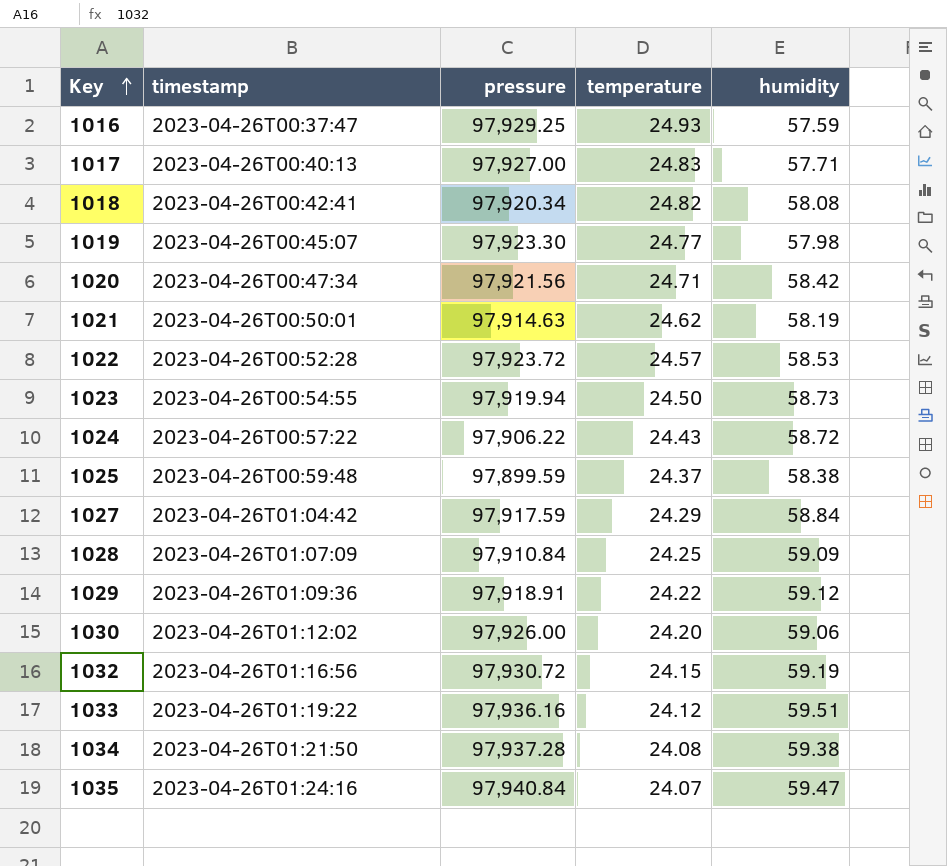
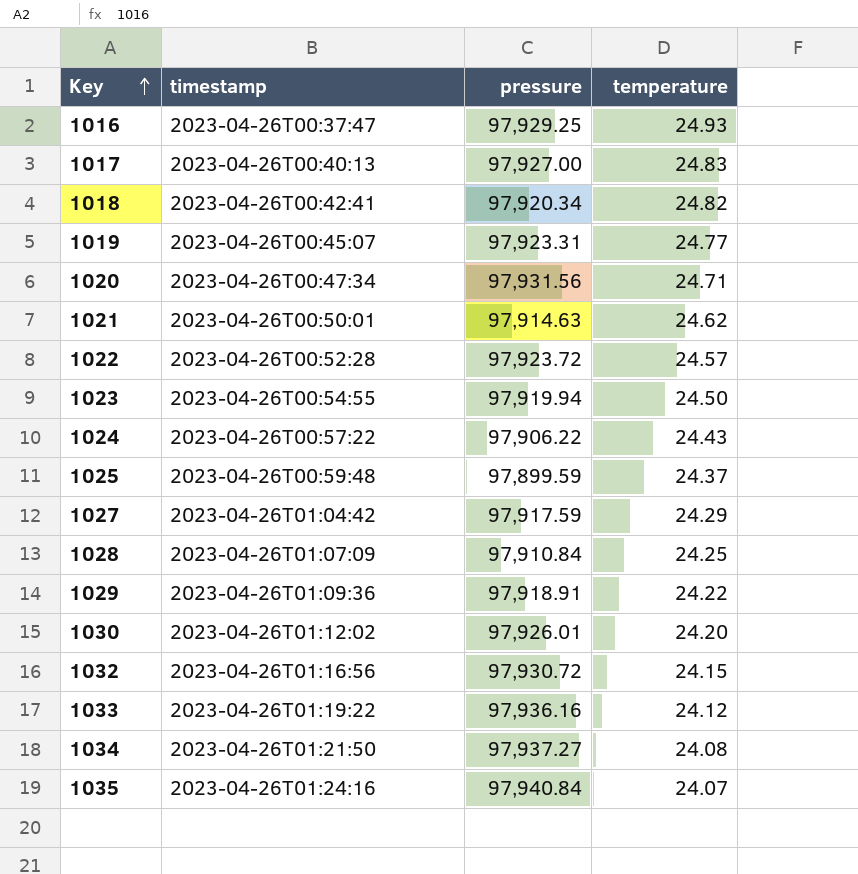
column humidity | position: 5 -> none
1019 | pressure: 97,923.30 -> 97,923.31
1020 | pressure: 97,921.56 -> 97,931.56
1030 | pressure: 97,926.00 -> 97,926.01
1034 | pressure: 97,937.28 -> 97,937.27

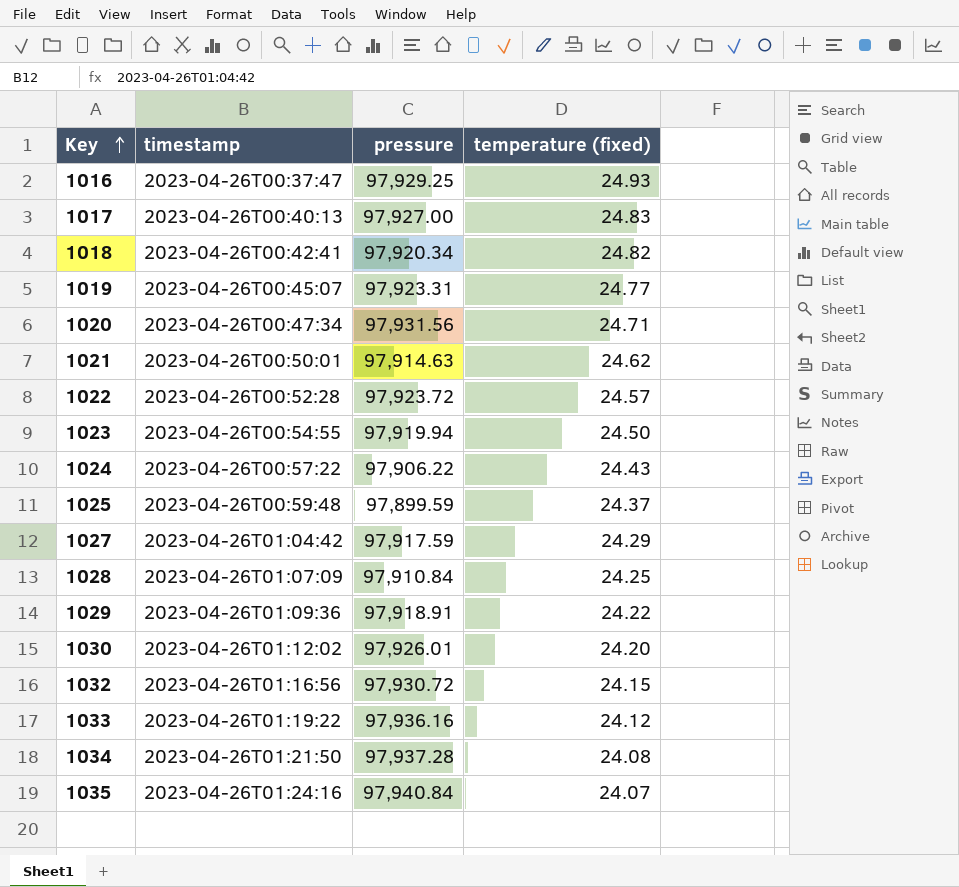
column name: temperature -> temperature (fixed)
1034 | pressure: 97,937.27 -> 97,937.28

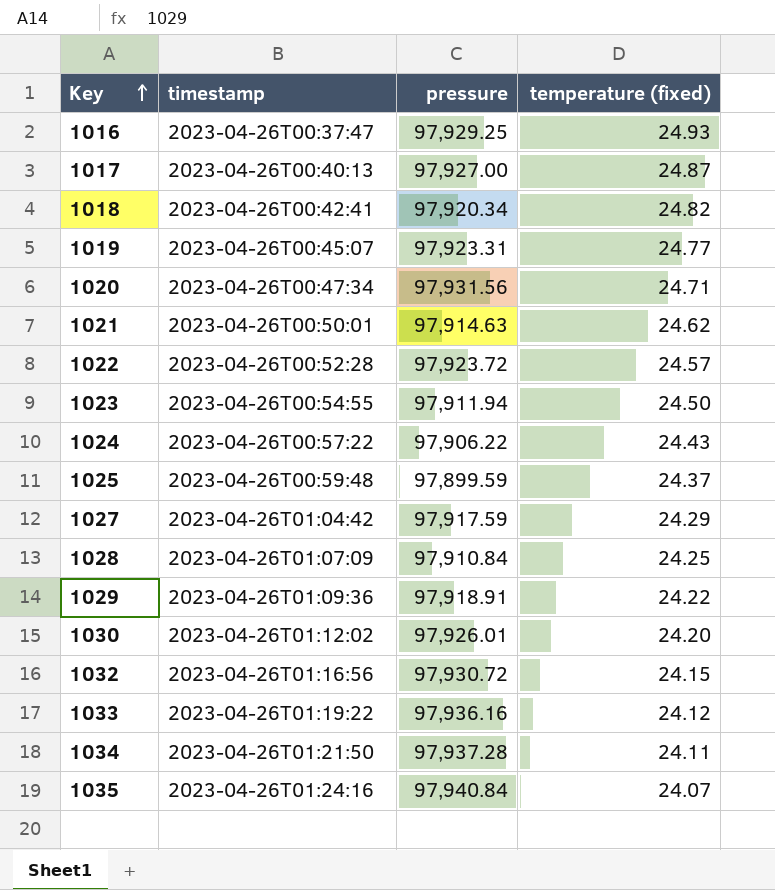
1017 | temperature (fixed): 24.83 -> 24.87
1023 | pressure: 97,919.94 -> 97,911.94
1034 | temperature (fixed): 24.08 -> 24.11

